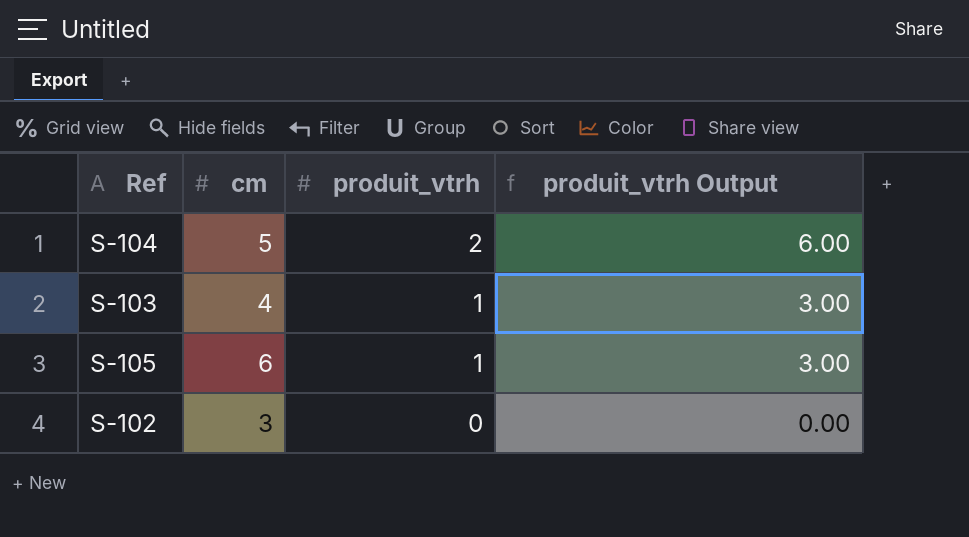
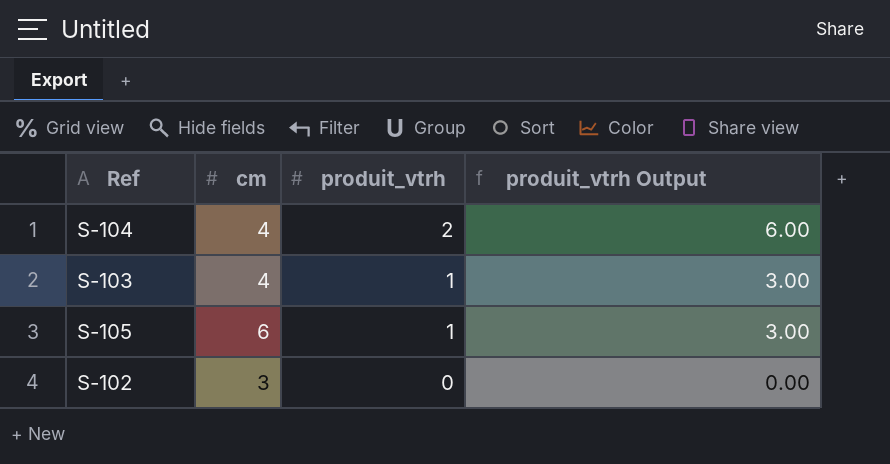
S-104 | cm: 5 -> 4

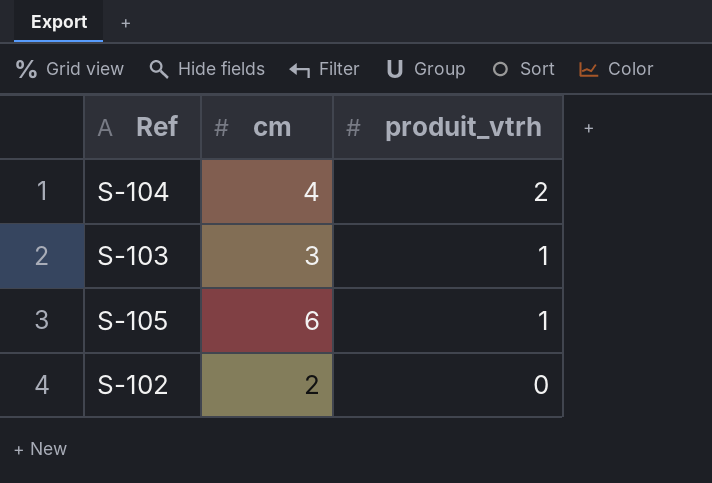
column produit_vtrh Output | formula: [produit_vtrh] * 3 -> none
S-103 | cm: 4 -> 3
S-102 | cm: 3 -> 2

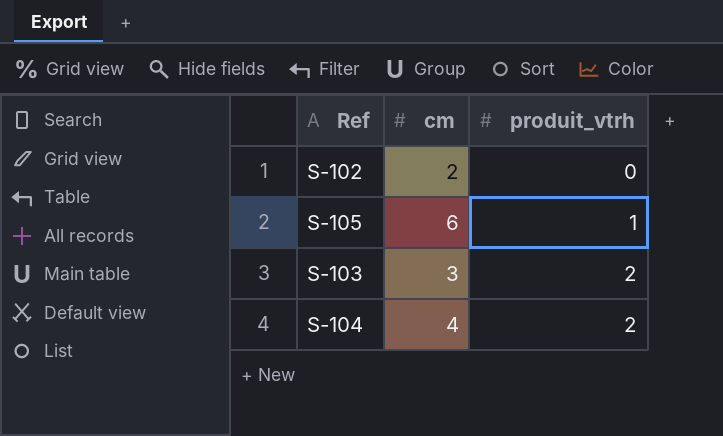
row order: produit_vtrh descending -> produit_vtrh ascending
S-103 | produit_vtrh: 1 -> 2

